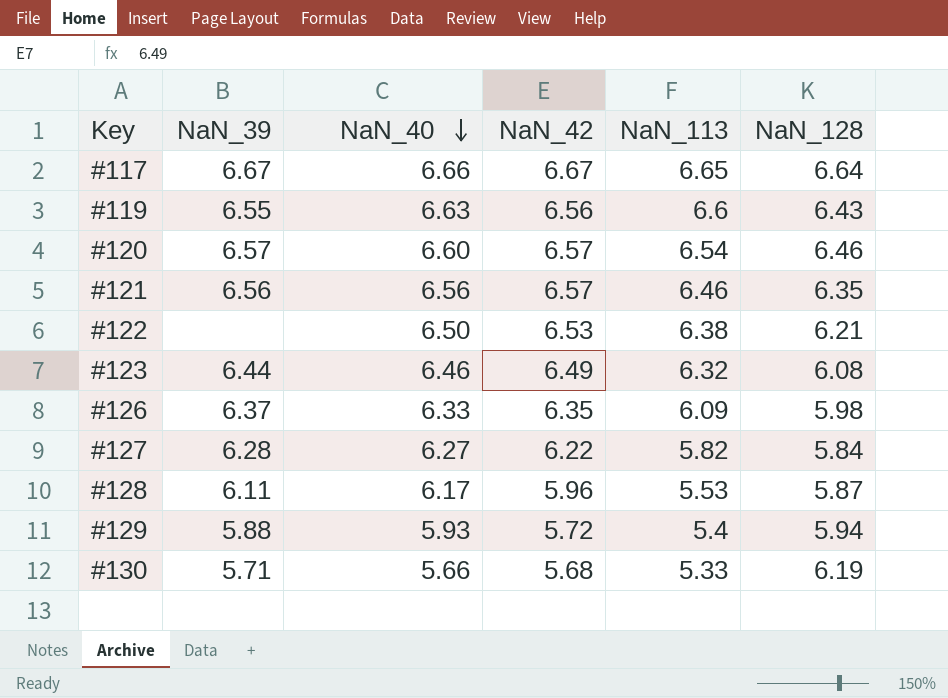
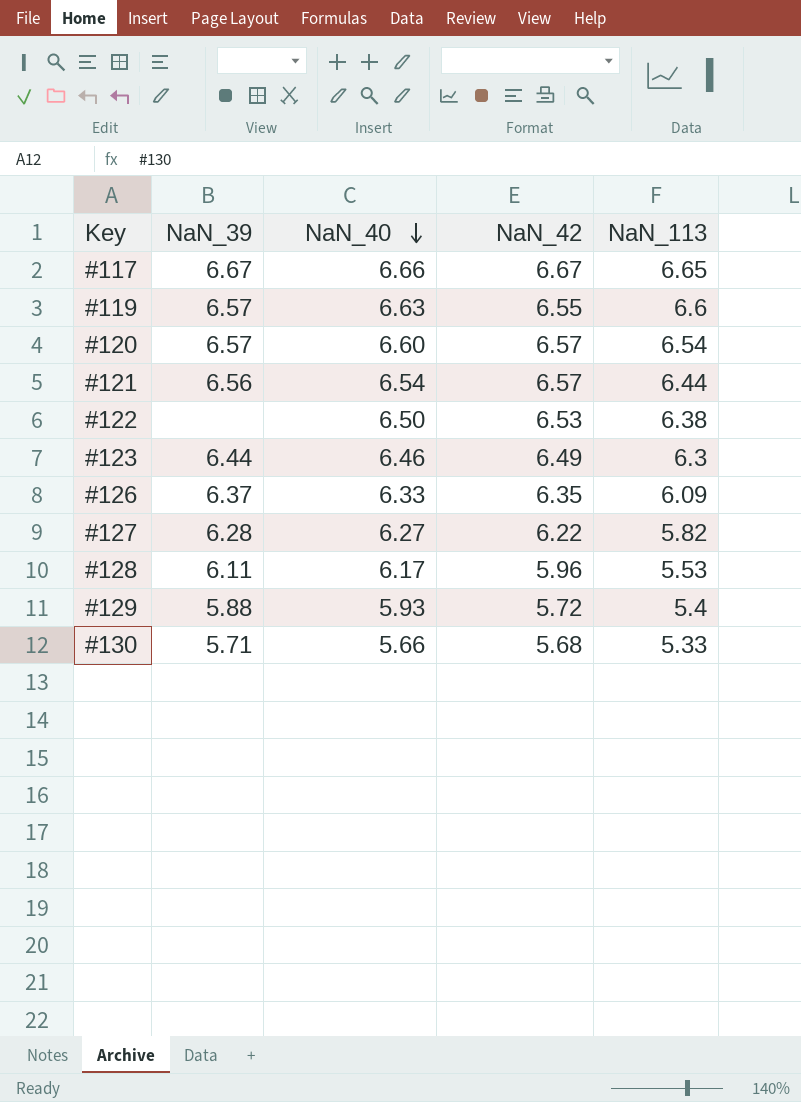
column NaN_128 | position: 6 -> none
#119 | NaN_39: 6.55 -> 6.57
#119 | NaN_42: 6.56 -> 6.55
#121 | NaN_40: 6.56 -> 6.54
#121 | NaN_113: 6.46 -> 6.44
#123 | NaN_113: 6.32 -> 6.3

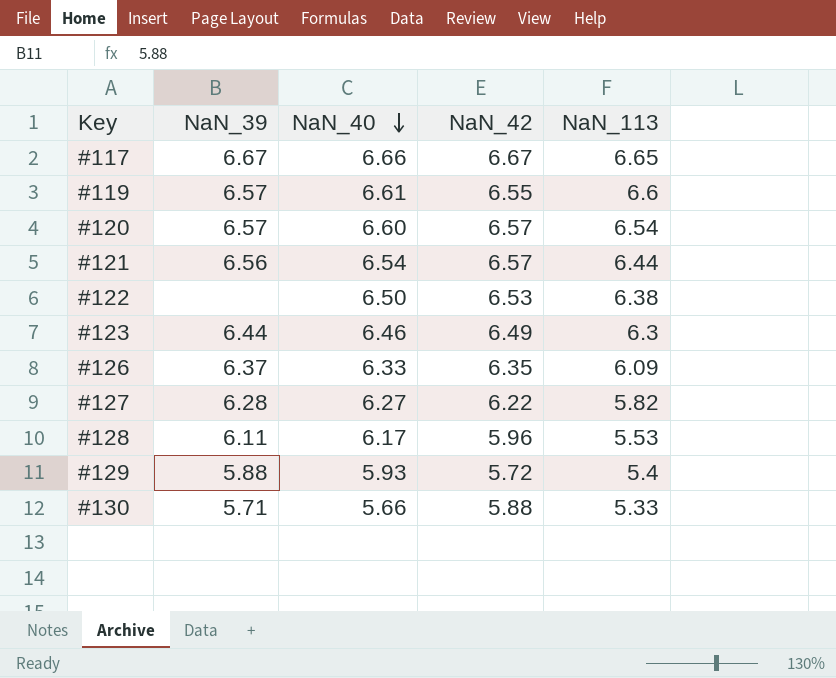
#119 | NaN_40: 6.63 -> 6.61
#130 | NaN_42: 5.68 -> 5.88

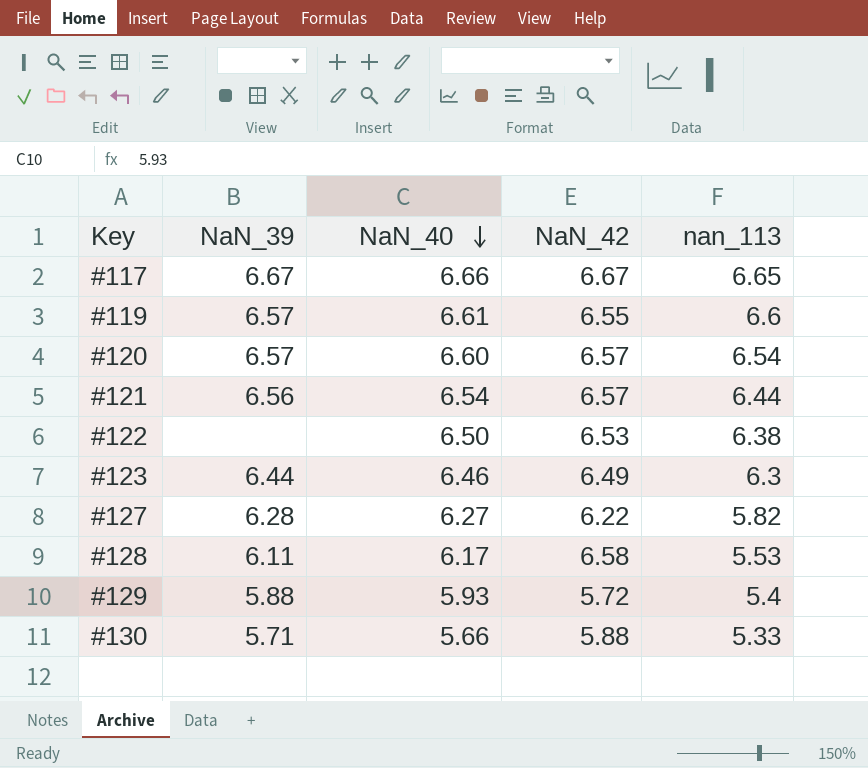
column name: NaN_113 -> nan_113
row #126: 6.37 | 6.33 | 6.35 | 6.09 -> none
#128 | NaN_42: 5.96 -> 6.58

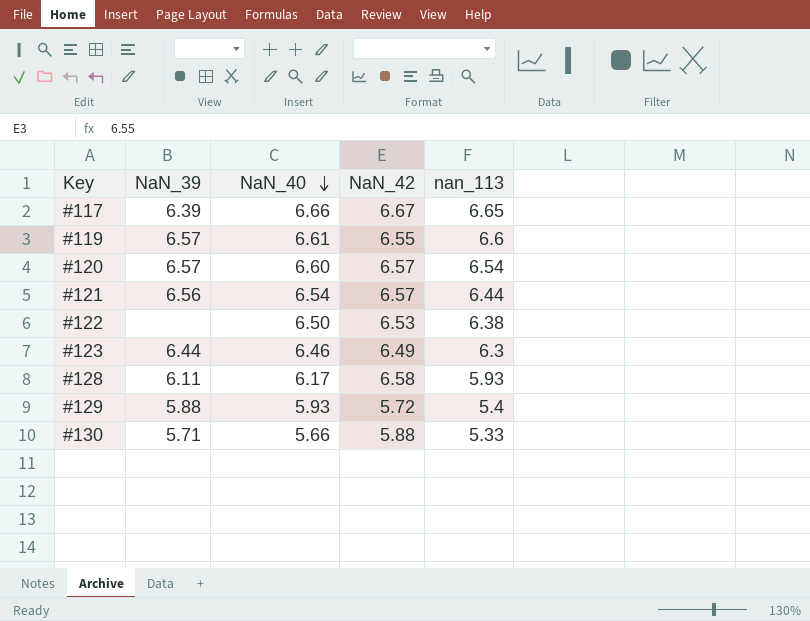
row #127: 6.28 | 6.27 | 6.22 | 5.82 -> none
#117 | NaN_39: 6.67 -> 6.39
#128 | nan_113: 5.53 -> 5.93

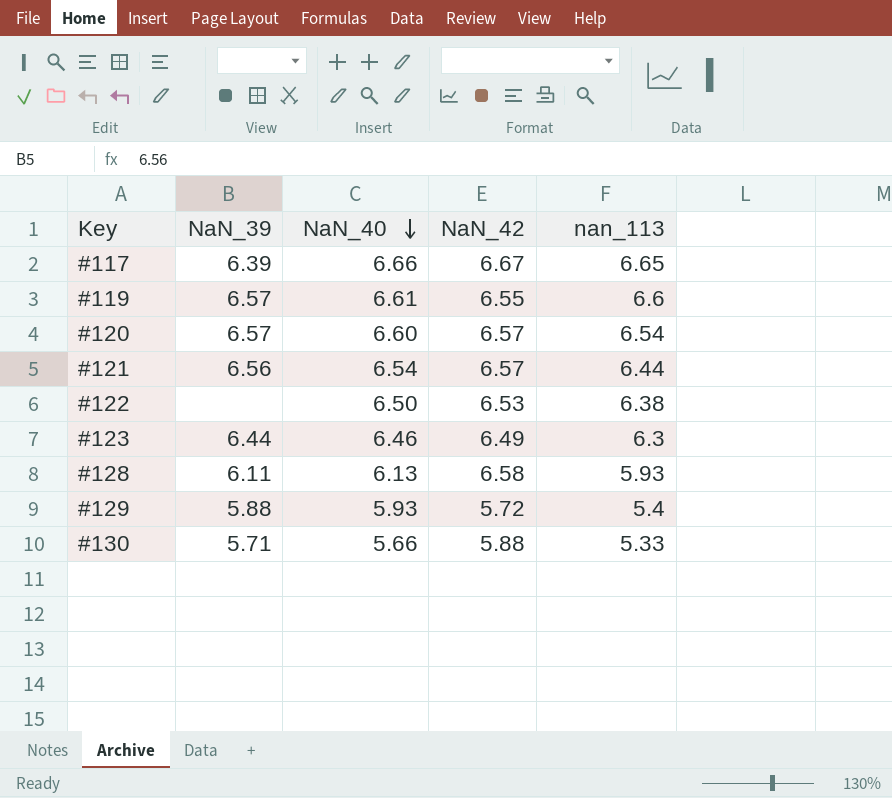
#128 | NaN_40: 6.17 -> 6.13

